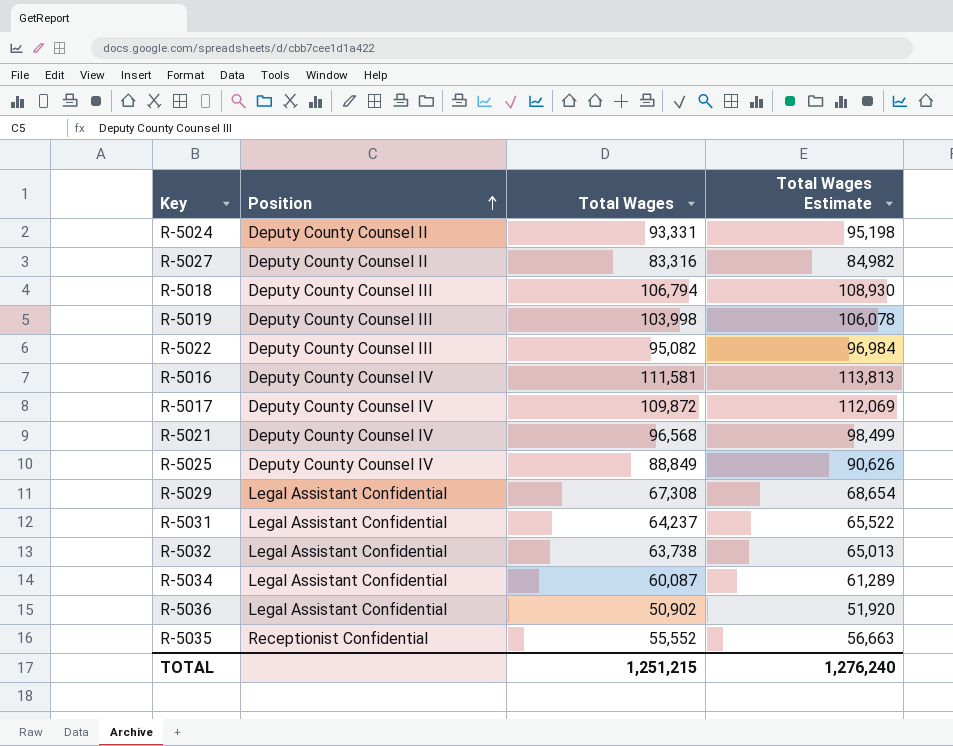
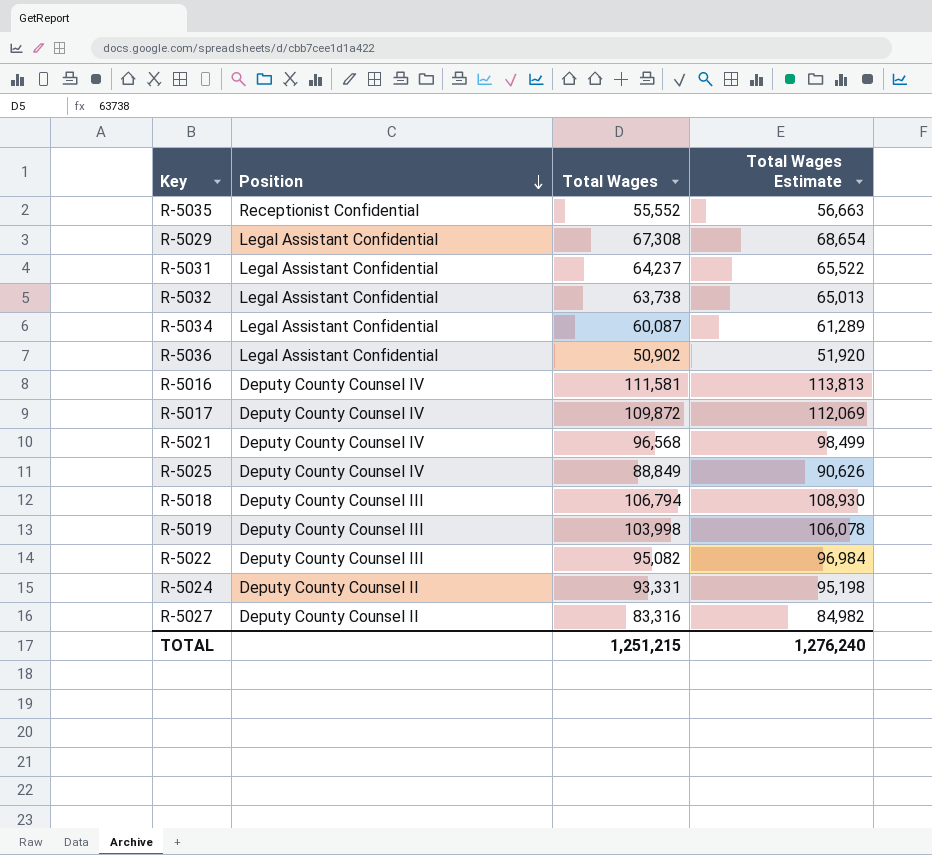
row order: Position ascending -> Position descending

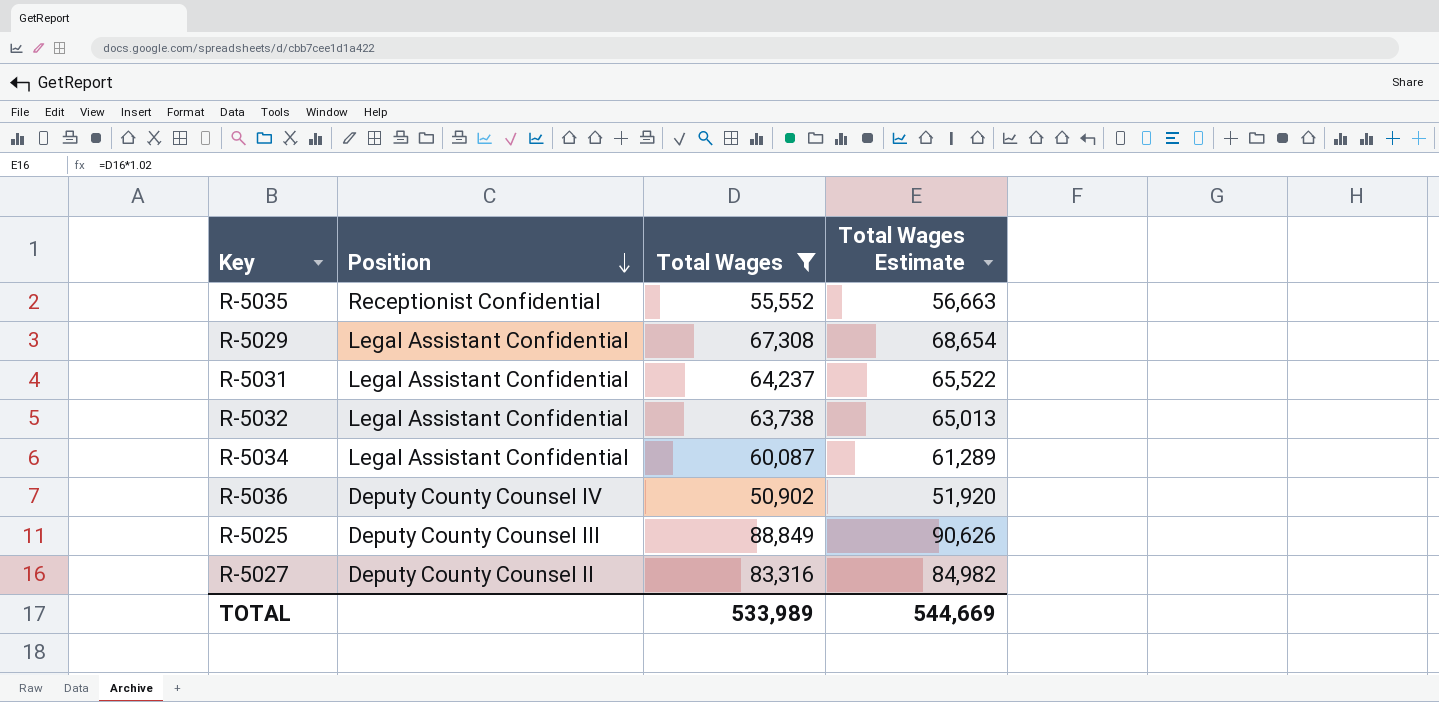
filter: none -> Total Wages <= 88,849
R-5036 | Position: Legal Assistant Confidential -> Deputy County Counsel IV
R-5025 | Position: Deputy County Counsel IV -> Deputy County Counsel III
TOTAL | Total Wages: 1,251,215 -> 533,989
TOTAL | Total Wages Estimate: 1,276,240 -> 544,669

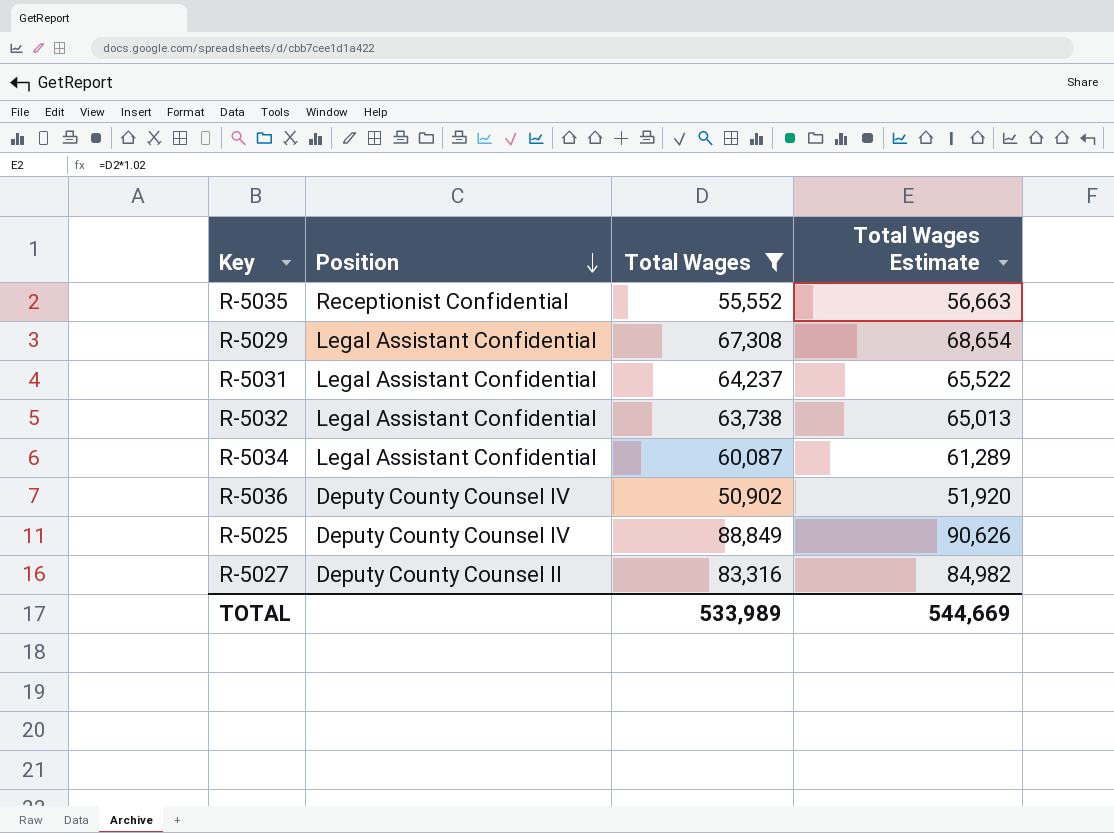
R-5025 | Position: Deputy County Counsel III -> Deputy County Counsel IV

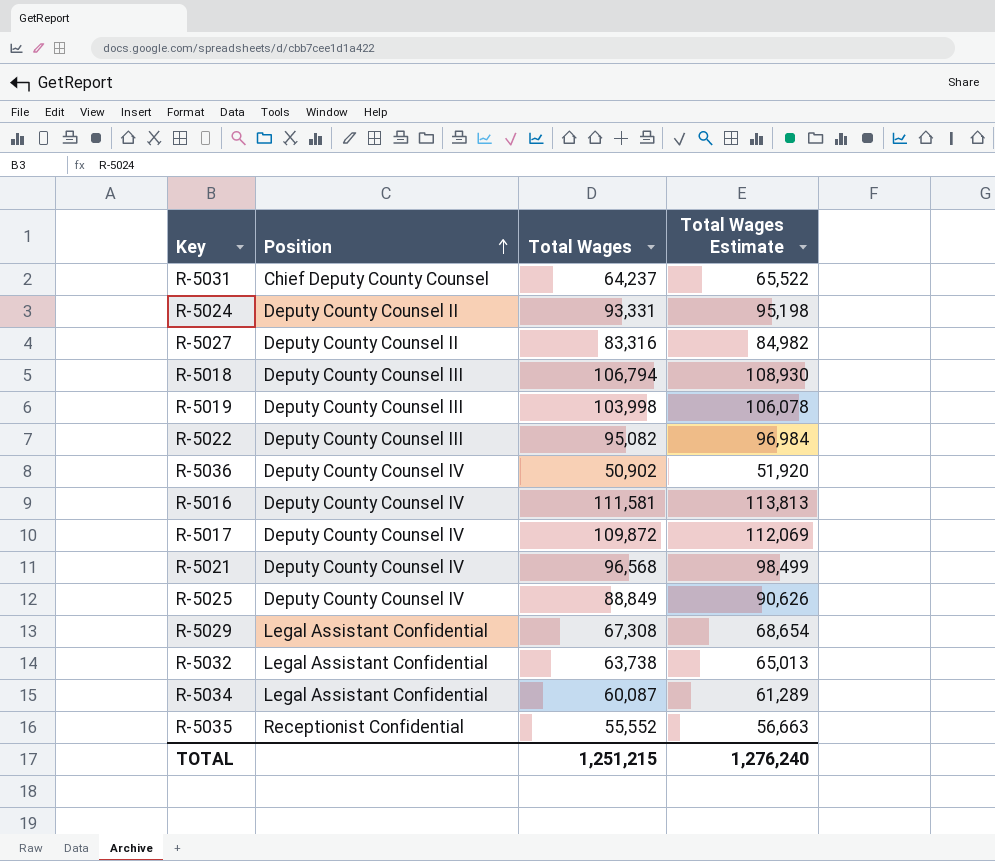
filter: Total Wages <= 88,849 -> none
row order: Position descending -> Position ascending
R-5031 | Position: Legal Assistant Confidential -> Chief Deputy County Counsel
TOTAL | Total Wages: 533,989 -> 1,251,215
TOTAL | Total Wages Estimate: 544,669 -> 1,276,240

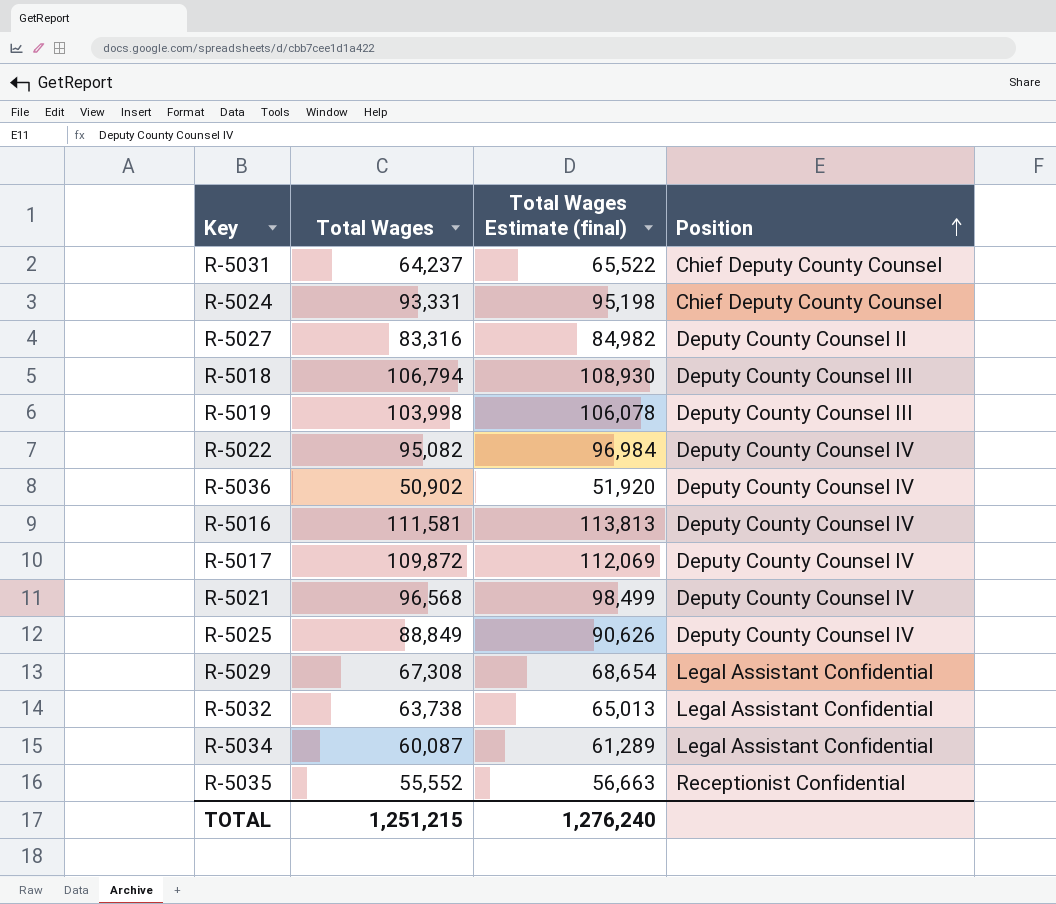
column name: Total Wages Estimate -> Total Wages Estimate (final)
column Position | position: 2 -> 4
R-5024 | Position: Deputy County Counsel II -> Chief Deputy County Counsel
R-5022 | Position: Deputy County Counsel III -> Deputy County Counsel IV

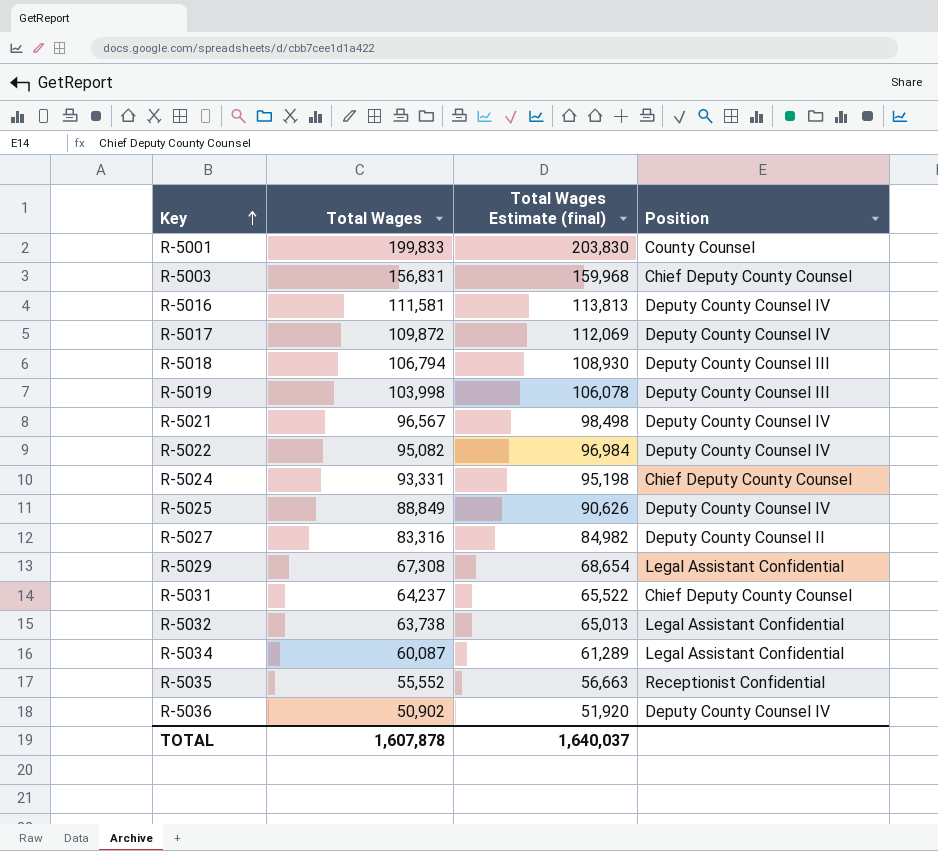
row order: Position ascending -> Key ascending
row R-5001: none -> 199,833 | 203,830 | County Counsel
row R-5003: none -> 156,831 | 159,968 | Chief Deputy County Counsel
R-5021 | Total Wages: 96,568 -> 96,567
R-5021 | Total Wages Estimate (final): 98,499 -> 98,498
TOTAL | Total Wages: 1,251,215 -> 1,607,878
TOTAL | Total Wages Estimate (final): 1,276,240 -> 1,640,037

